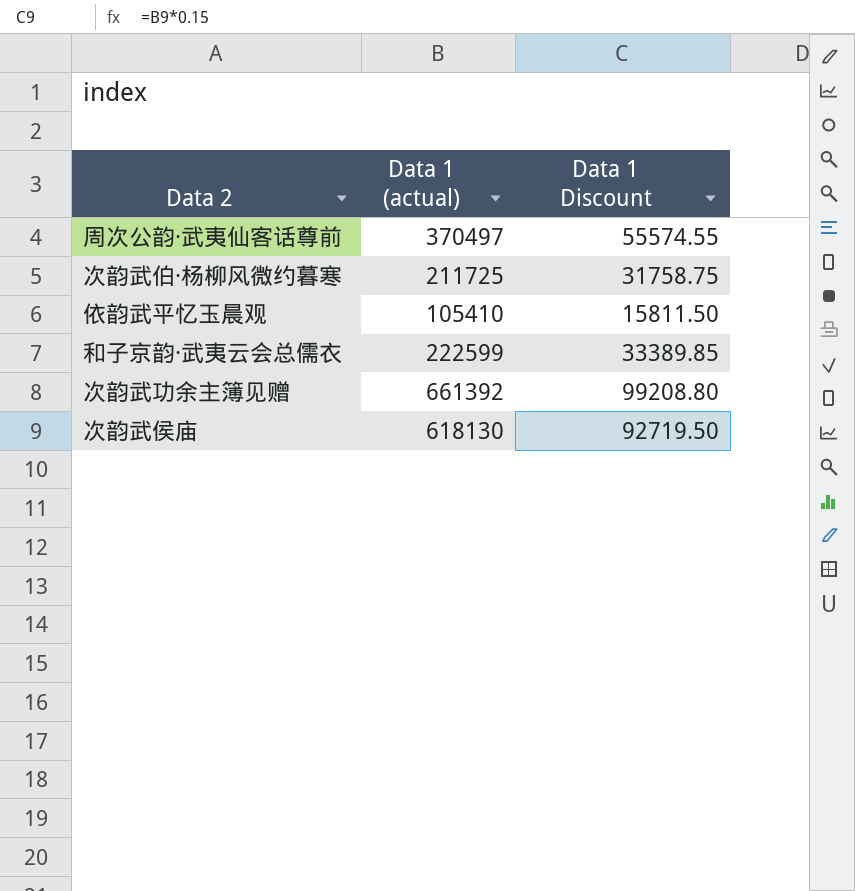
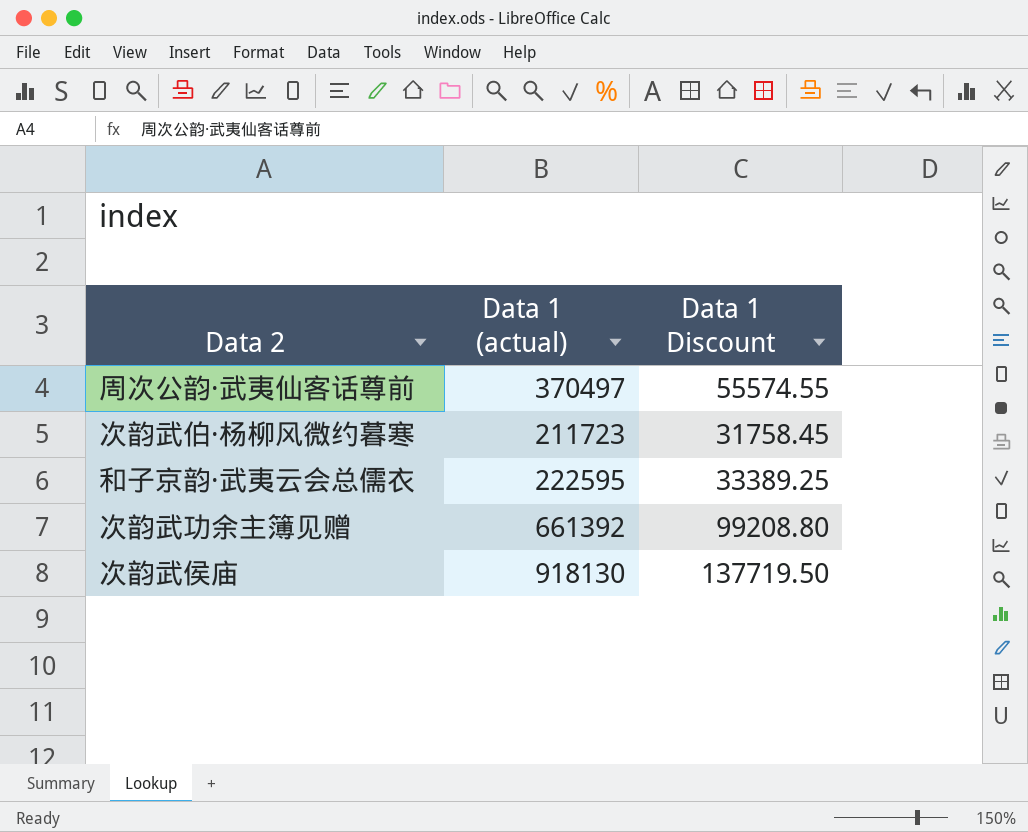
row 依韵武平忆玉晨观: 105410 | 15811.50 -> none
次韵武伯·杨柳风微约暮寒 | Data 1 (actual): 211725 -> 211723
次韵武伯·杨柳风微约暮寒 | Data 1 Discount: 31758.75 -> 31758.45
和子京韵·武夷云会总儒衣 | Data 1 (actual): 222599 -> 222595
和子京韵·武夷云会总儒衣 | Data 1 Discount: 33389.85 -> 33389.25
次韵武侯庙 | Data 1 (actual): 618130 -> 918130
次韵武侯庙 | Data 1 Discount: 92719.50 -> 137719.50

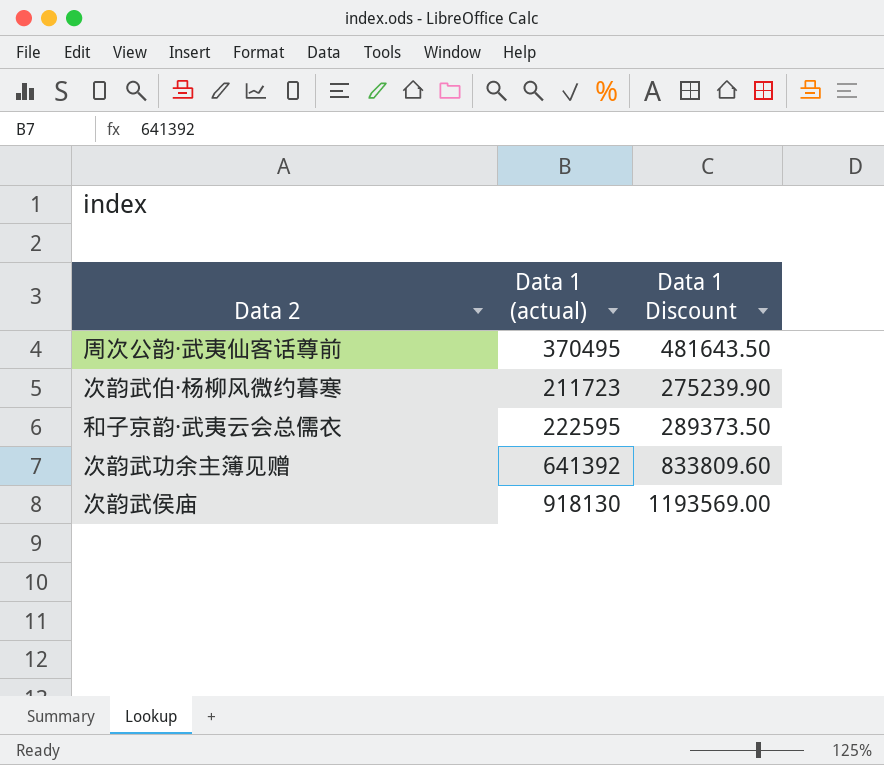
column Data 1 Discount | formula: [Data 1 (actual)] * 0.15 -> [Data 1 (actual)] * 1.3
周次公韵·武夷仙客话尊前 | Data 1 (actual): 370497 -> 370495
次韵武功余主簿见赠 | Data 1 (actual): 661392 -> 641392

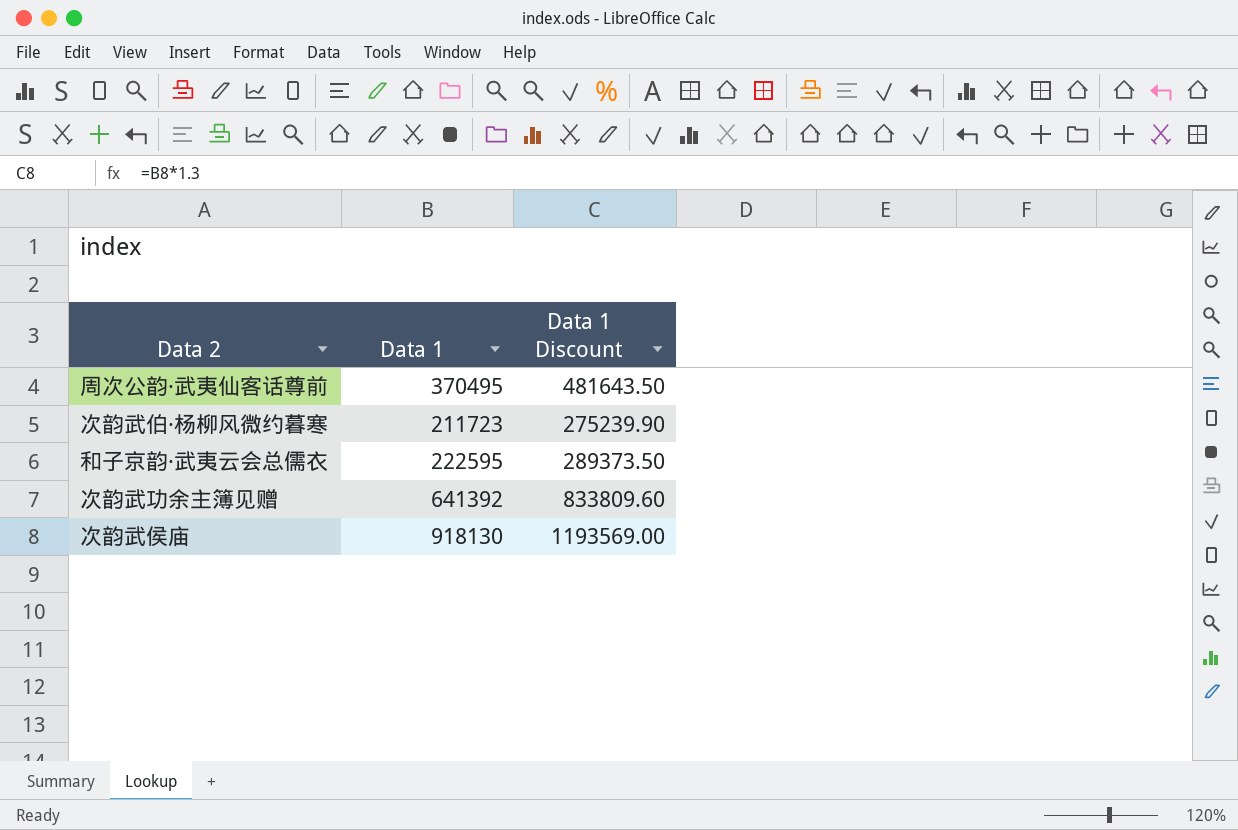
column name: Data 1 (actual) -> Data 1

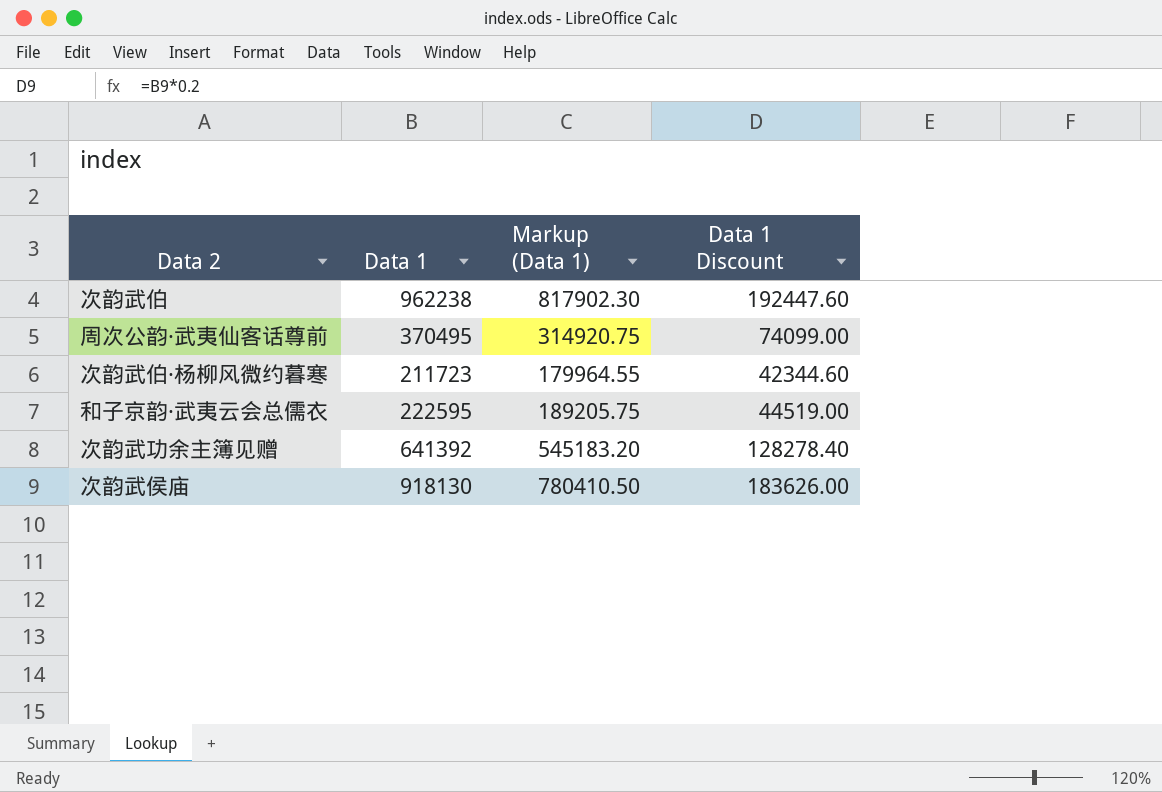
column Markup (Data 1) | formula: none -> [Data 1] * 0.85
column Data 1 Discount | formula: [Data 1] * 1.3 -> [Data 1] * 0.2
row 次韵武伯: none -> 962238 | 817902.30 | 192447.60

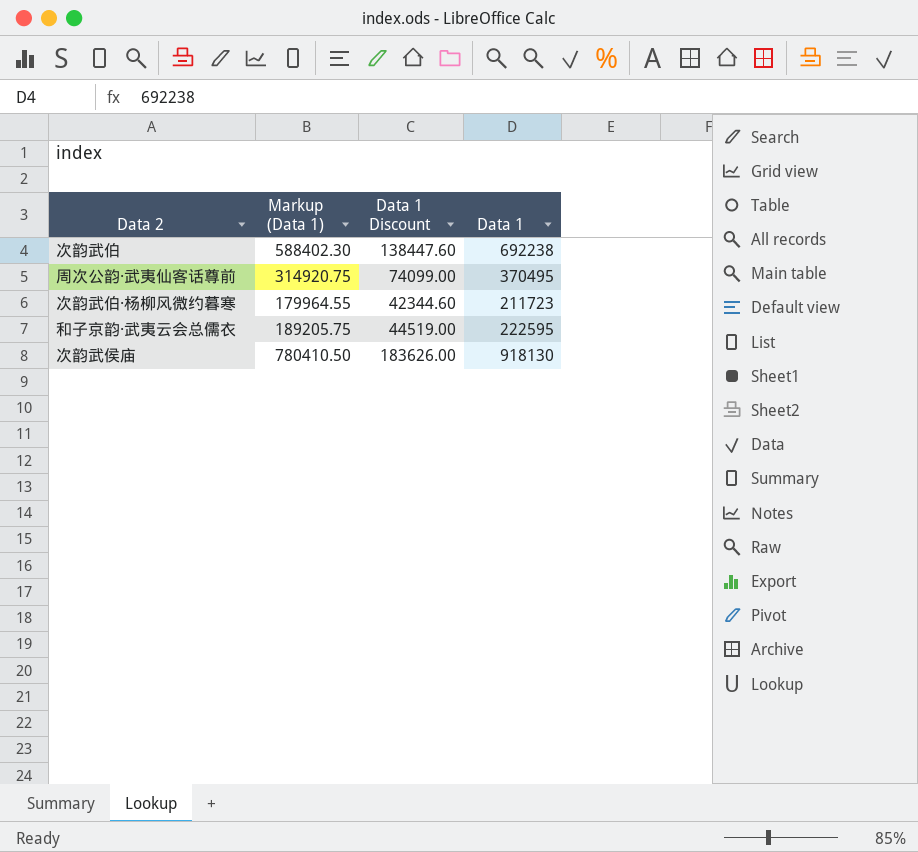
column Data 1 | position: 2 -> 4
row 次韵武功余主簿见赠: 641392 | 545183.20 | 128278.40 -> none
次韵武伯 | Markup (Data 1): 817902.30 -> 588402.30
次韵武伯 | Data 1 Discount: 192447.60 -> 138447.60
次韵武伯 | Data 1: 962238 -> 692238

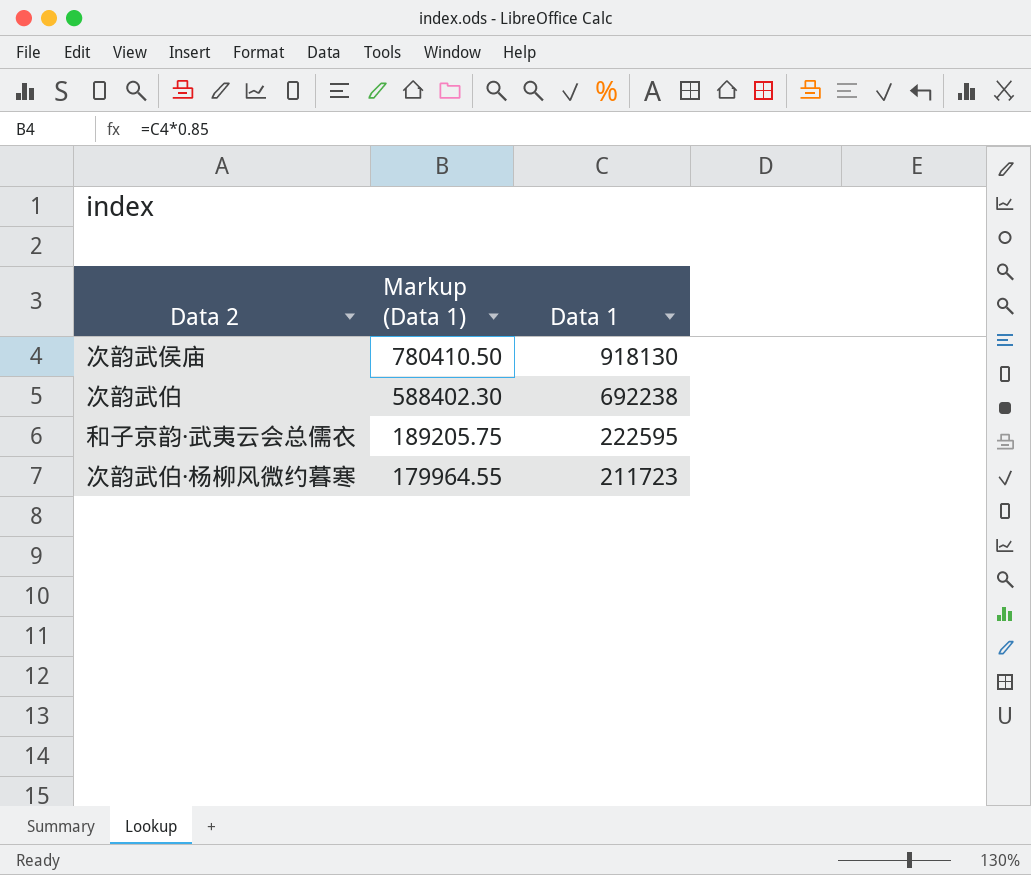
row order: none -> Markup (Data 1) descending
column Data 1 Discount | formula: [Data 1] * 0.2 -> none
row 周次公韵·武夷仙客话尊前: 314920.75 | 74099.00 | 370495 -> none

